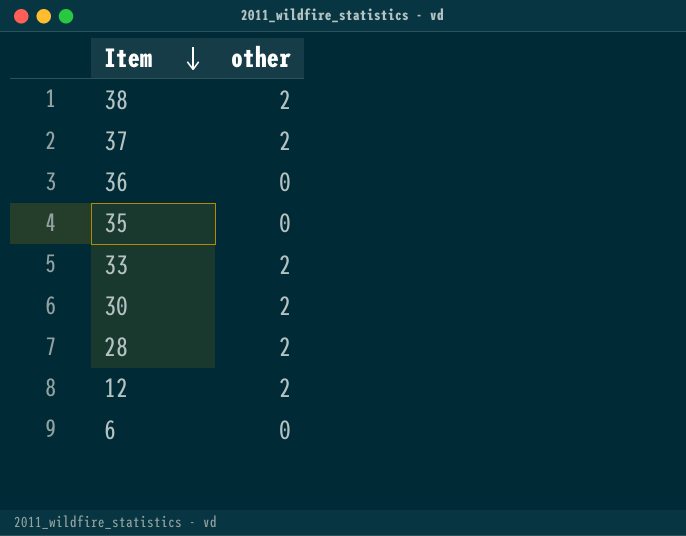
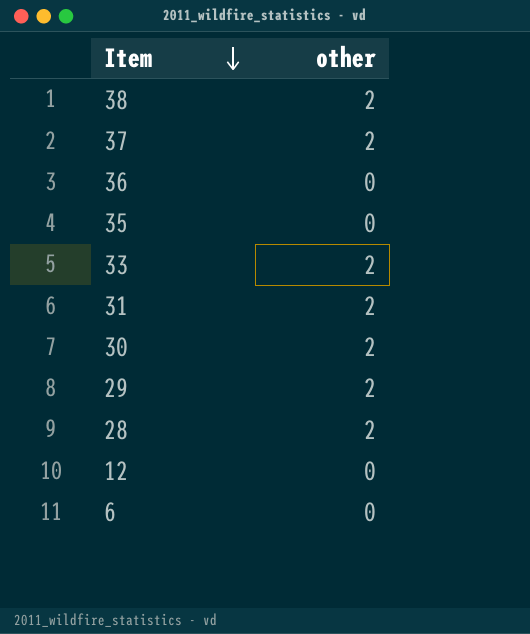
row 31: none -> 2
row 29: none -> 2
12 | other: 2 -> 0

